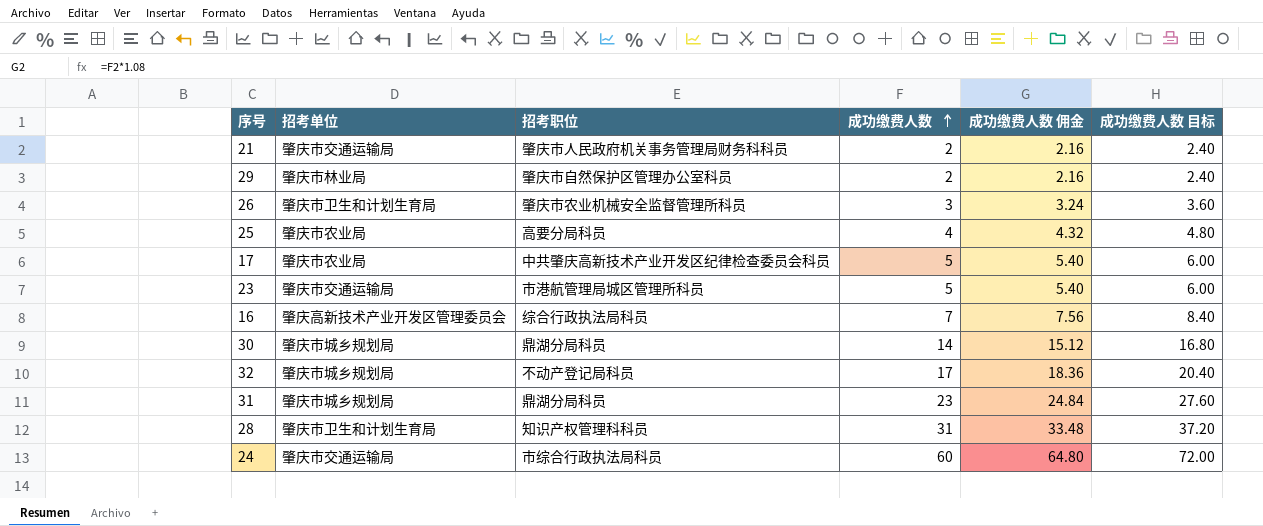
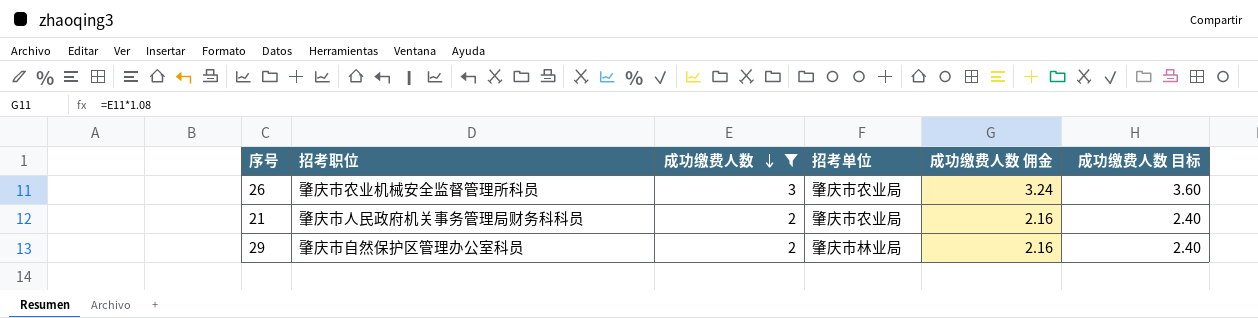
filter: none -> 成功缴费人数 <= 3
row order: 成功缴费人数 ascending -> 成功缴费人数 descending
column 招考单位 | position: 2 -> 4
26 | 招考单位: 肇庆市卫生和计划生育局 -> 肇庆市农业局
21 | 招考单位: 肇庆市交通运输局 -> 肇庆市农业局

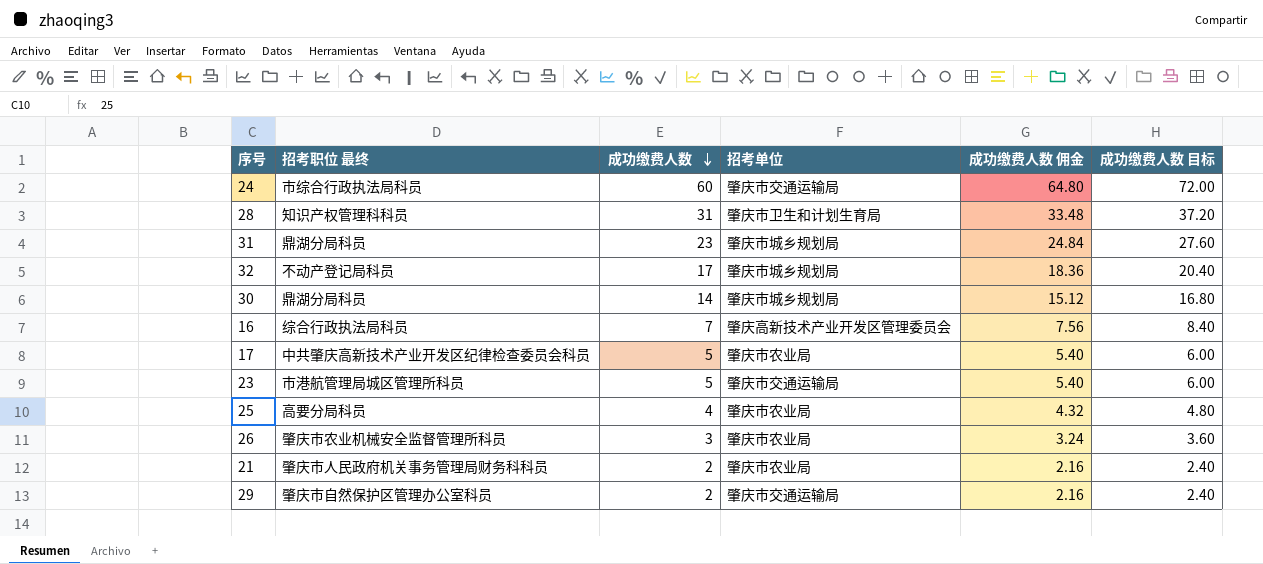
filter: 成功缴费人数 <= 3 -> none
column name: 招考职位 -> 招考职位 最终
29 | 招考单位: 肇庆市林业局 -> 肇庆市交通运输局

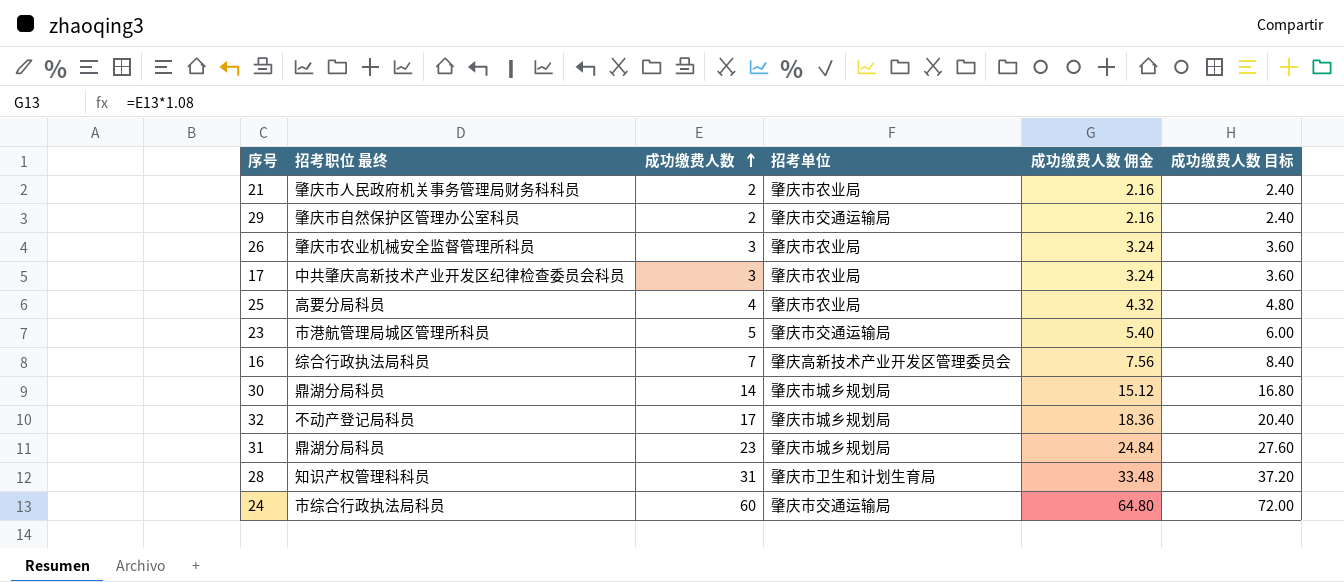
row order: 成功缴费人数 descending -> 成功缴费人数 ascending
17 | 成功缴费人数: 5 -> 3
17 | 成功缴费人数 佣金: 5.40 -> 3.24
17 | 成功缴费人数 目标: 6.00 -> 3.60

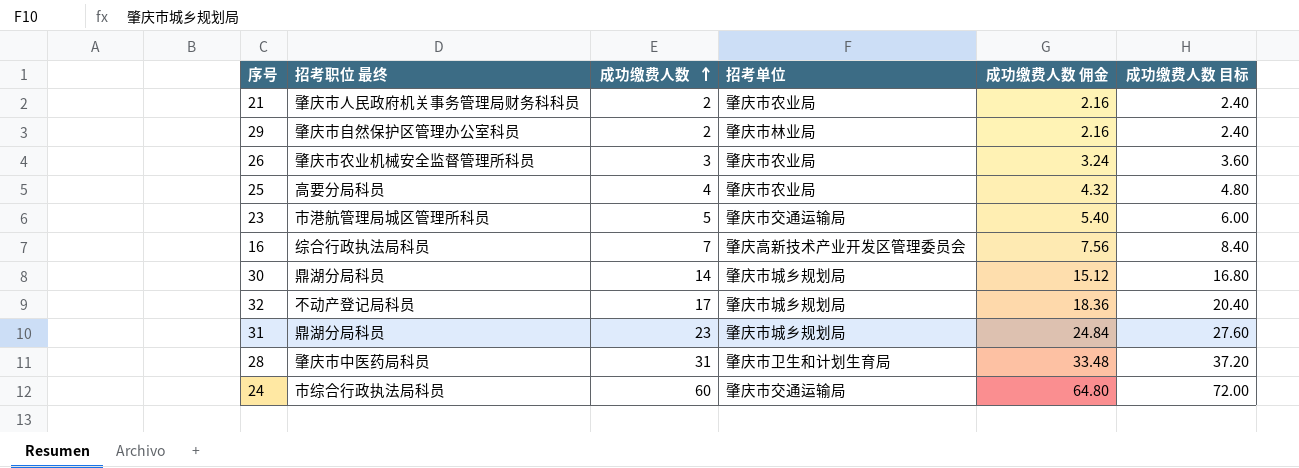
row 17: 中共肇庆高新技术产业开发区纪律检查委员会科员 | 3 | 肇庆市农业局 | 3.24 | 3.60 -> none
29 | 招考单位: 肇庆市交通运输局 -> 肇庆市林业局
28 | 招考职位 最终: 知识产权管理科科员 -> 肇庆市中医药局科员

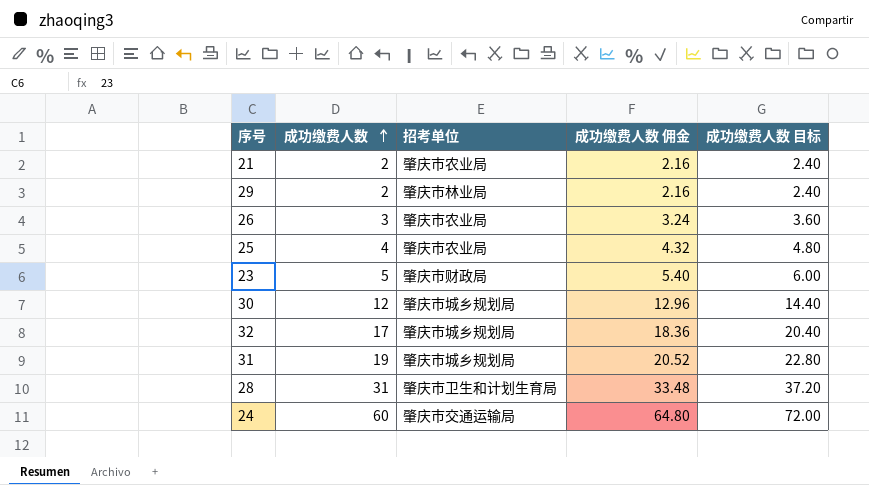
column 招考职位 最终 | position: 2 -> none
row 16: 综合行政执法局科员 | 7 | 肇庆高新技术产业开发区管理委员会 | 7.56 | 8.40 -> none
23 | 招考单位: 肇庆市交通运输局 -> 肇庆市财政局
30 | 成功缴费人数: 14 -> 12
30 | 成功缴费人数 佣金: 15.12 -> 12.96
30 | 成功缴费人数 目标: 16.80 -> 14.40
31 | 成功缴费人数: 23 -> 19
31 | 成功缴费人数 佣金: 24.84 -> 20.52
31 | 成功缴费人数 目标: 27.60 -> 22.80

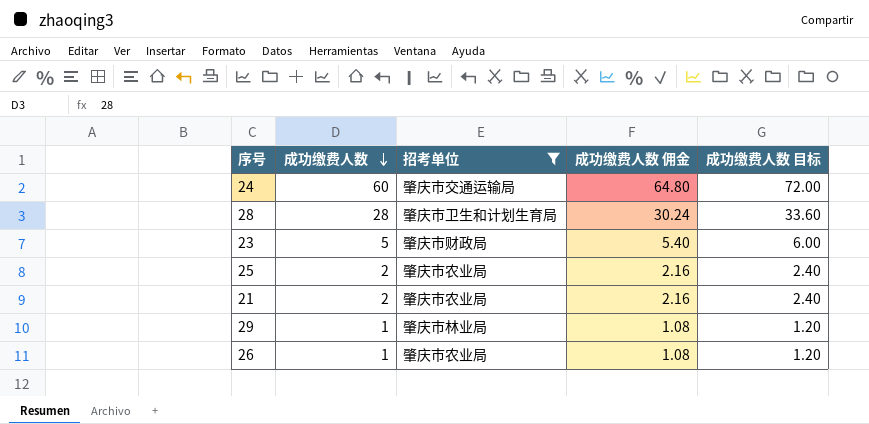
filter: none -> 招考单位 != 肇庆市城乡规划局
row order: 成功缴费人数 ascending -> 成功缴费人数 descending
28 | 成功缴费人数: 31 -> 28
28 | 成功缴费人数 佣金: 33.48 -> 30.24
28 | 成功缴费人数 目标: 37.20 -> 33.60
25 | 成功缴费人数: 4 -> 2
25 | 成功缴费人数 佣金: 4.32 -> 2.16
25 | 成功缴费人数 目标: 4.80 -> 2.40
29 | 成功缴费人数: 2 -> 1
29 | 成功缴费人数 佣金: 2.16 -> 1.08
29 | 成功缴费人数 目标: 2.40 -> 1.20
26 | 成功缴费人数: 3 -> 1
26 | 成功缴费人数 佣金: 3.24 -> 1.08
26 | 成功缴费人数 目标: 3.60 -> 1.20

